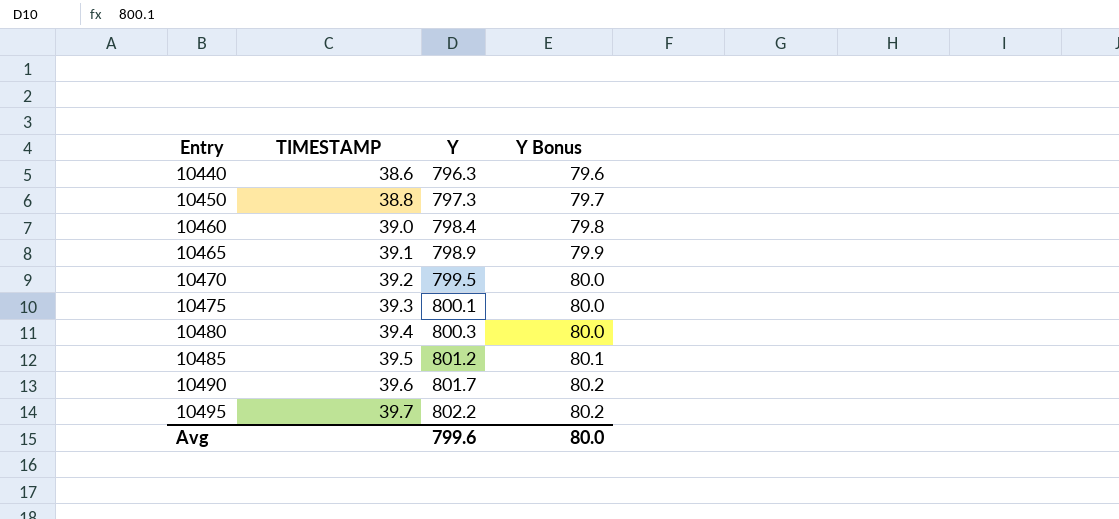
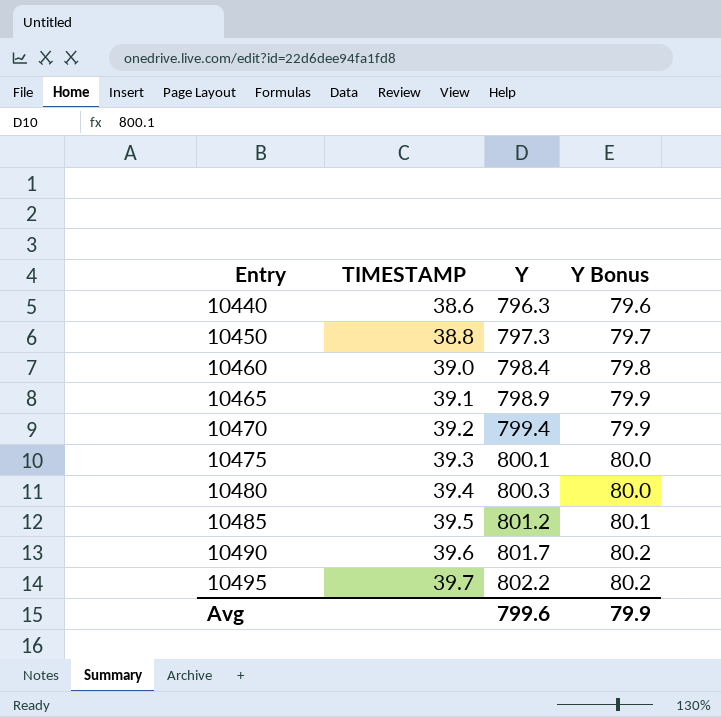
10470 | Y: 799.5 -> 799.4
10470 | Y Bonus: 80.0 -> 79.9
Avg | Y Bonus: 80.0 -> 79.9

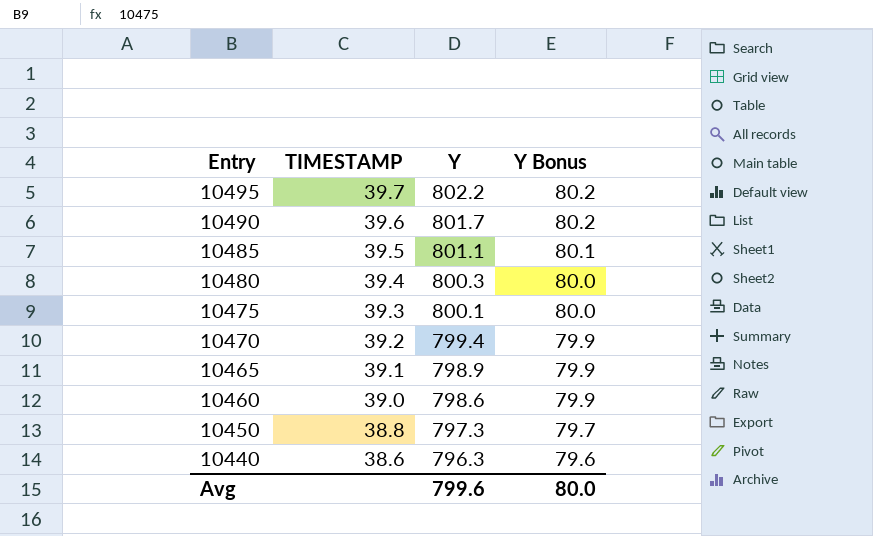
row order: Entry ascending -> Entry descending
10485 | Y: 801.2 -> 801.1
10460 | Y: 798.4 -> 798.6
10460 | Y Bonus: 79.8 -> 79.9
Avg | Y Bonus: 79.9 -> 80.0

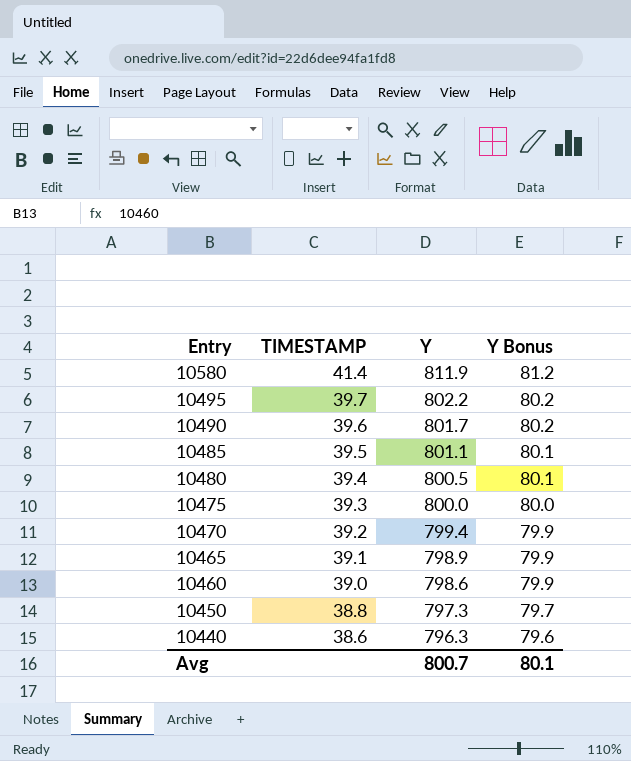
row 10580: none -> 41.4 | 811.9 | 81.2
10480 | Y: 800.3 -> 800.5
10480 | Y Bonus: 80.0 -> 80.1
10475 | Y: 800.1 -> 800.0
Avg | Y: 799.6 -> 800.7
Avg | Y Bonus: 80.0 -> 80.1

